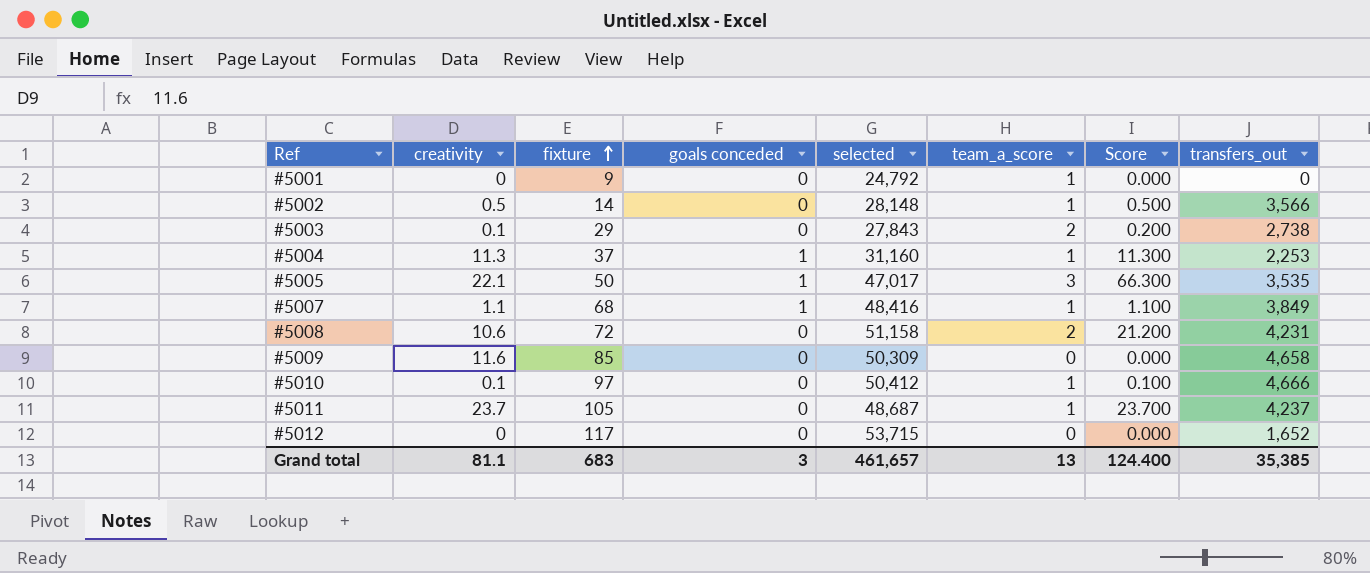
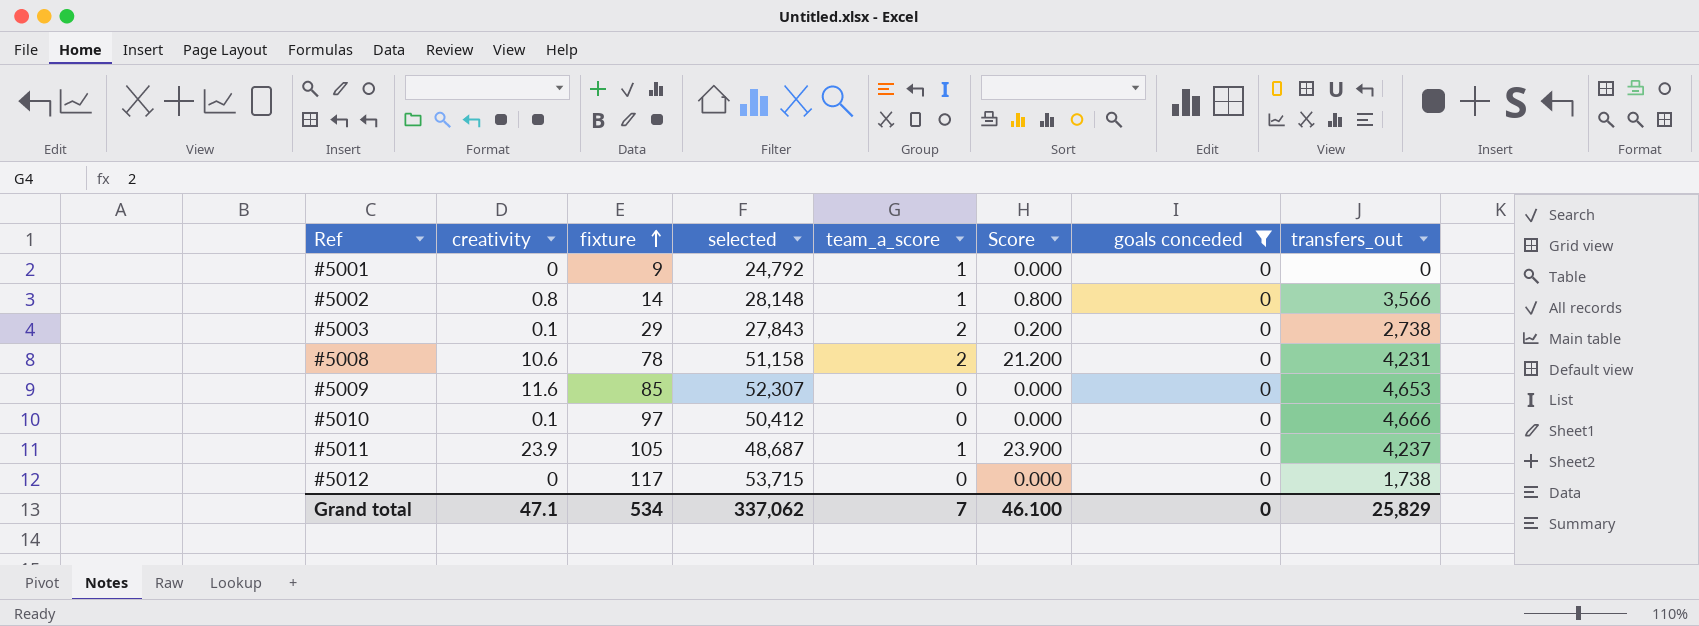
filter: none -> goals conceded = 0
column goals conceded | position: 4 -> 7
#5002 | creativity: 0.5 -> 0.8
#5002 | Score: 0.500 -> 0.800
#5008 | fixture: 72 -> 78
#5009 | selected: 50,309 -> 52,307
#5009 | transfers_out: 4,658 -> 4,653
#5010 | team_a_score: 1 -> 0
#5010 | Score: 0.100 -> 0.000
#5011 | creativity: 23.7 -> 23.9
#5011 | Score: 23.700 -> 23.900
#5012 | transfers_out: 1,652 -> 1,738
Grand total | creativity: 81.1 -> 47.1
Grand total | fixture: 683 -> 534
Grand total | selected: 461,657 -> 337,062
Grand total | team_a_score: 13 -> 7
Grand total | Score: 124.400 -> 46.100
Grand total | goals conceded: 3 -> 0
Grand total | transfers_out: 35,385 -> 25,829

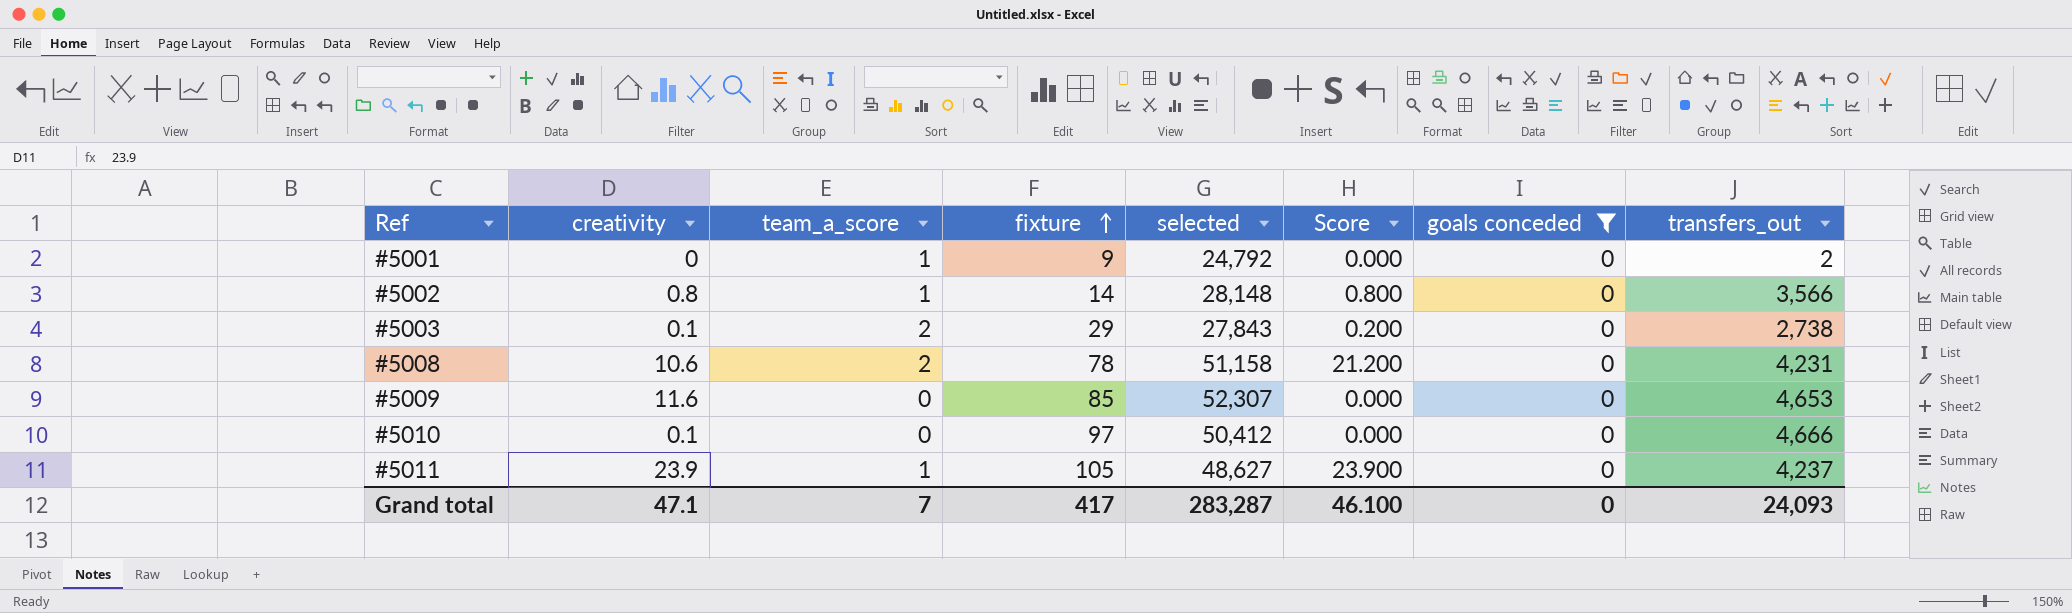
column team_a_score | position: 5 -> 3
row #5012: 0 | 117 | 53,715 | 0 | 0.000 | 0 | 1,738 -> none
#5001 | transfers_out: 0 -> 2
#5011 | selected: 48,687 -> 48,627
Grand total | fixture: 534 -> 417
Grand total | selected: 337,062 -> 283,287
Grand total | transfers_out: 25,829 -> 24,093

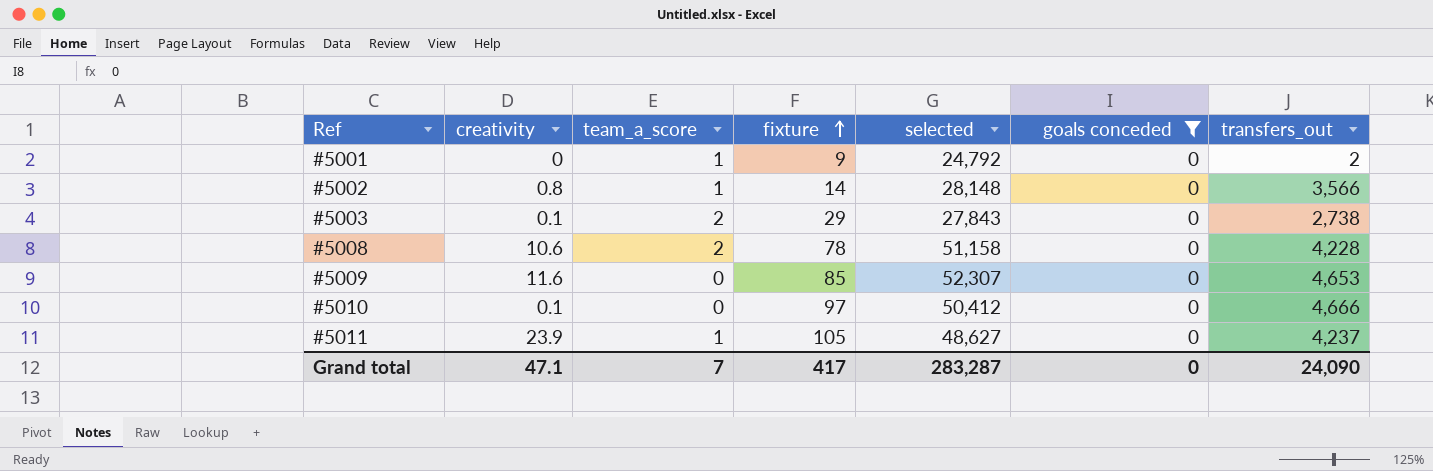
column Score | formula: [creativity] * [team_a_score] -> none
#5008 | transfers_out: 4,231 -> 4,228
Grand total | transfers_out: 24,093 -> 24,090

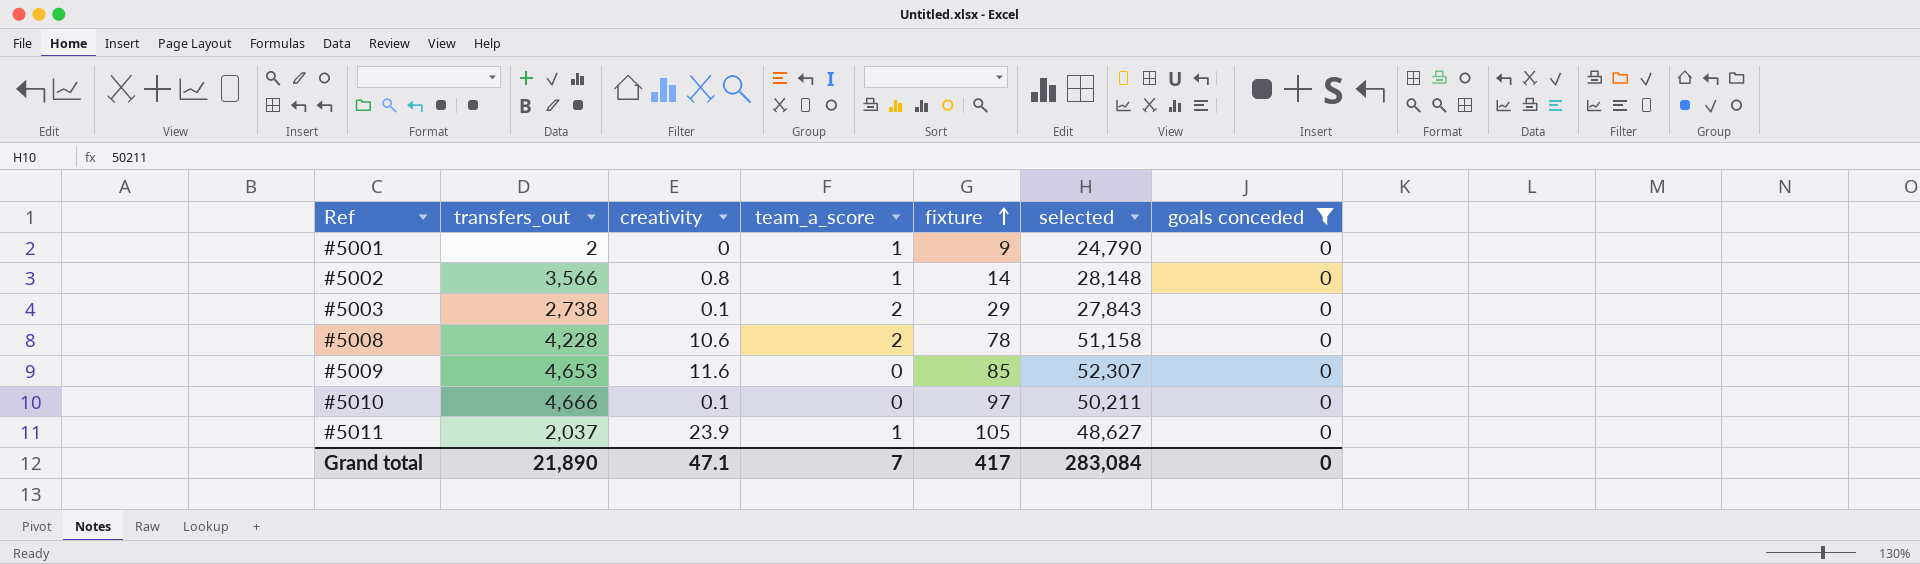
column transfers_out | position: 7 -> 2
#5001 | selected: 24,792 -> 24,790
#5010 | selected: 50,412 -> 50,211
#5011 | transfers_out: 4,237 -> 2,037
Grand total | transfers_out: 24,090 -> 21,890
Grand total | selected: 283,287 -> 283,084

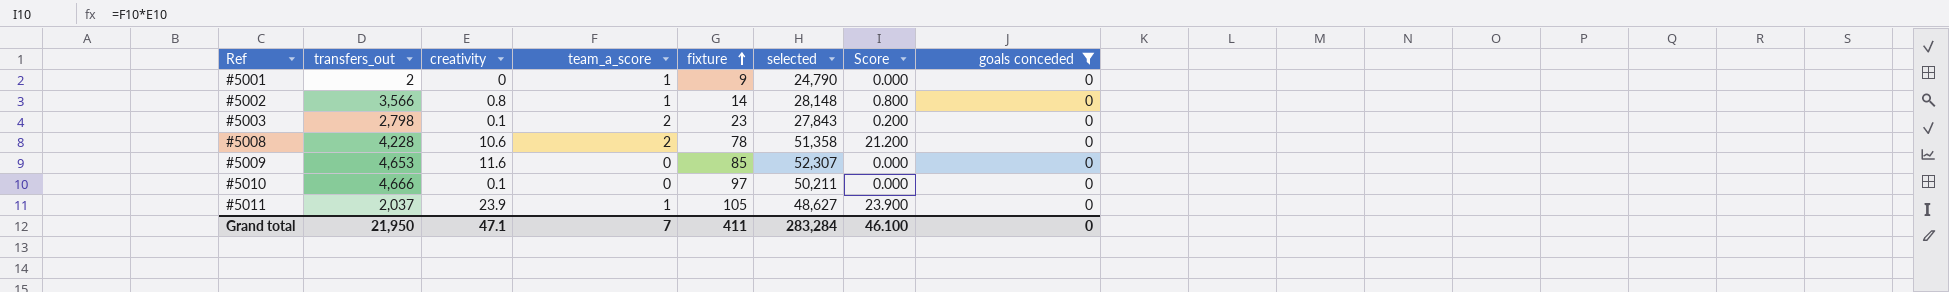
column Score | formula: none -> [creativity] * [team_a_score]
#5003 | transfers_out: 2,738 -> 2,798
#5003 | fixture: 29 -> 23
#5008 | selected: 51,158 -> 51,358
Grand total | transfers_out: 21,890 -> 21,950
Grand total | fixture: 417 -> 411
Grand total | selected: 283,084 -> 283,284

